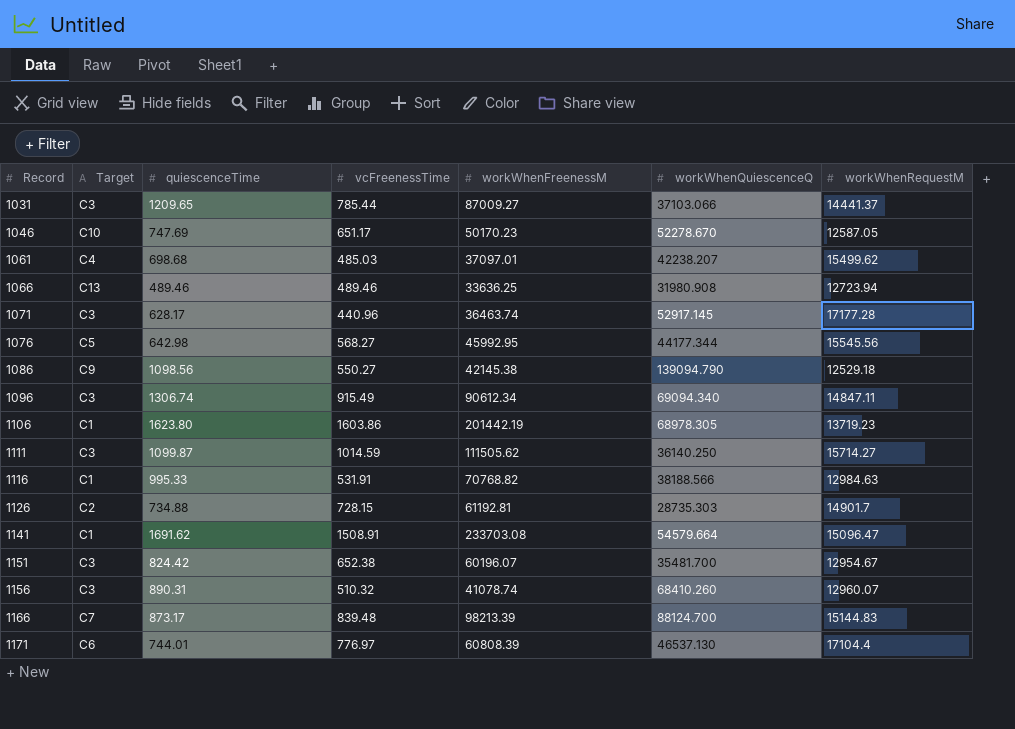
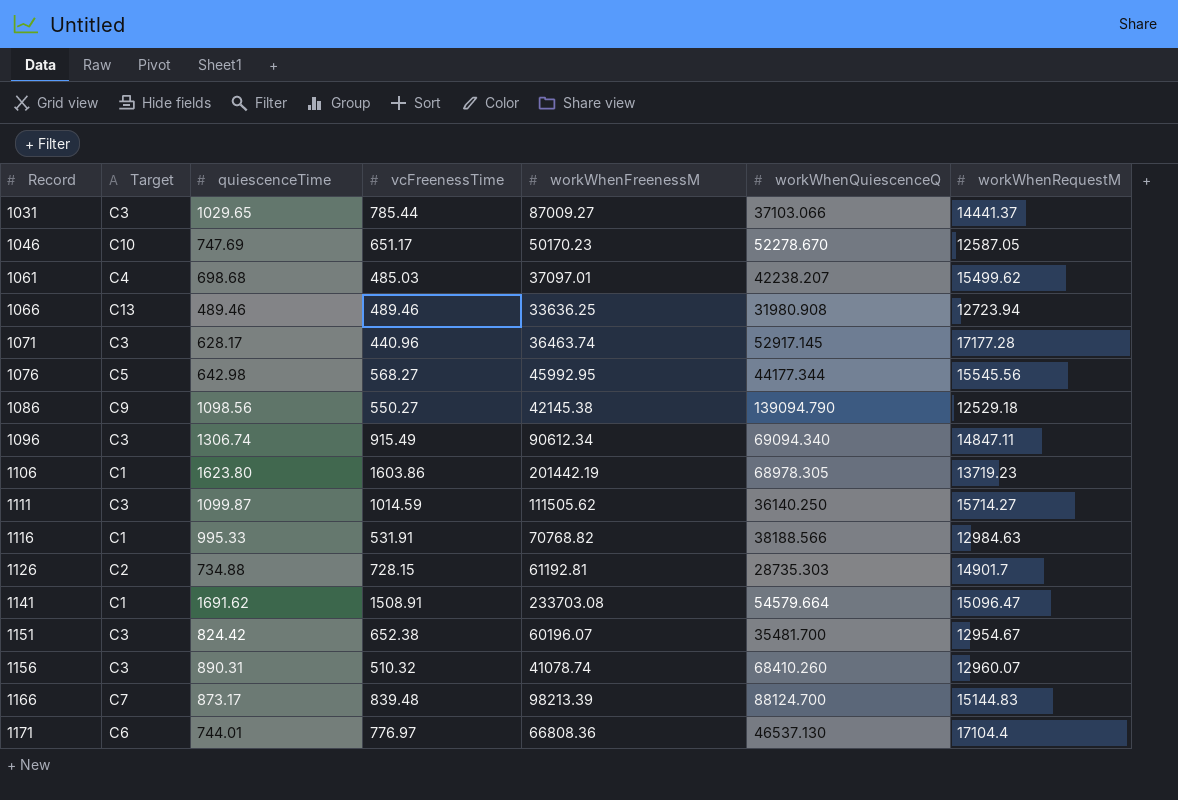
1031 | quiescenceTime: 1209.65 -> 1029.65
1171 | workWhenFreenessM: 60808.39 -> 66808.36

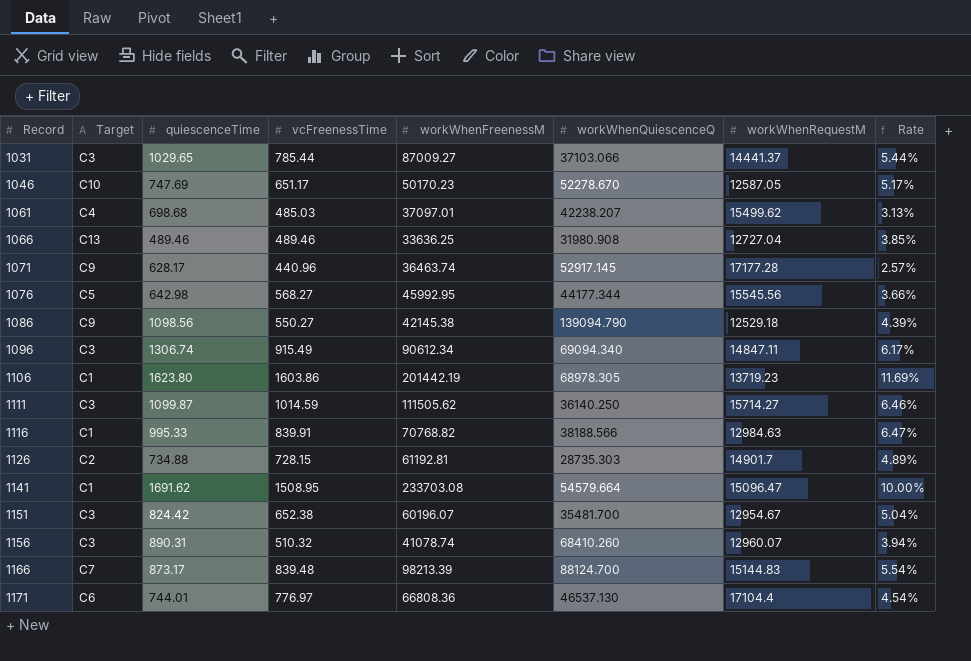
column Rate | formula: none -> [vcFreenessTime] / [workWhenRequestM]
1066 | workWhenRequestM: 12723.94 -> 12727.04
1071 | Target: C3 -> C9
1116 | vcFreenessTime: 531.91 -> 839.91
1141 | vcFreenessTime: 1508.91 -> 1508.95

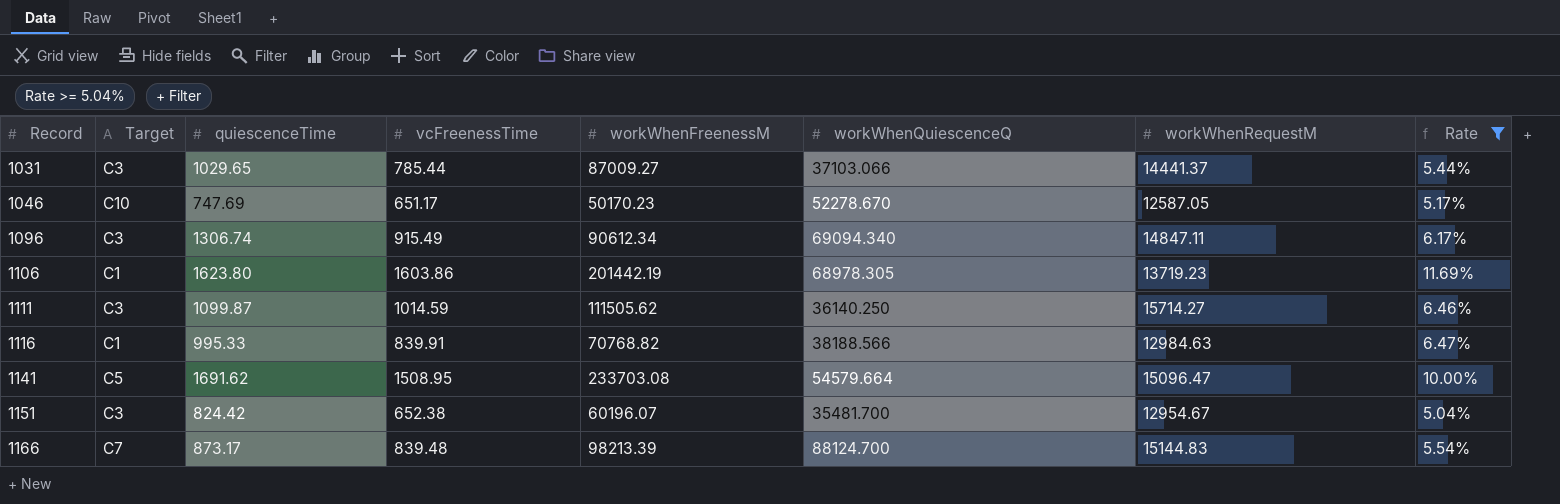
filter: none -> Rate >= 5.04%
1141 | Target: C1 -> C5

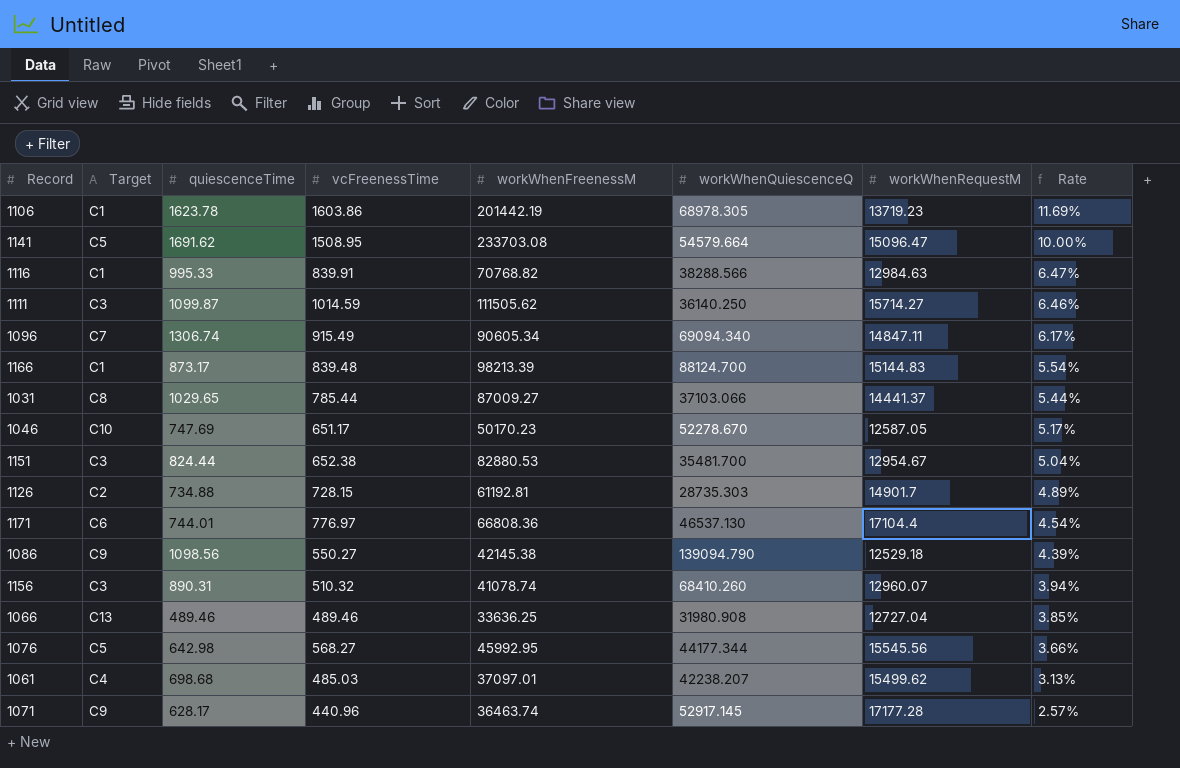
filter: Rate >= 5.04% -> none
row order: Record ascending -> Rate descending
1106 | quiescenceTime: 1623.80 -> 1623.78
1116 | workWhenQuiescenceQ: 38188.566 -> 38288.566
1096 | Target: C3 -> C7
1096 | workWhenFreenessM: 90612.34 -> 90605.34
1166 | Target: C7 -> C1
1031 | Target: C3 -> C8
1151 | quiescenceTime: 824.42 -> 824.44
1151 | workWhenFreenessM: 60196.07 -> 82880.53

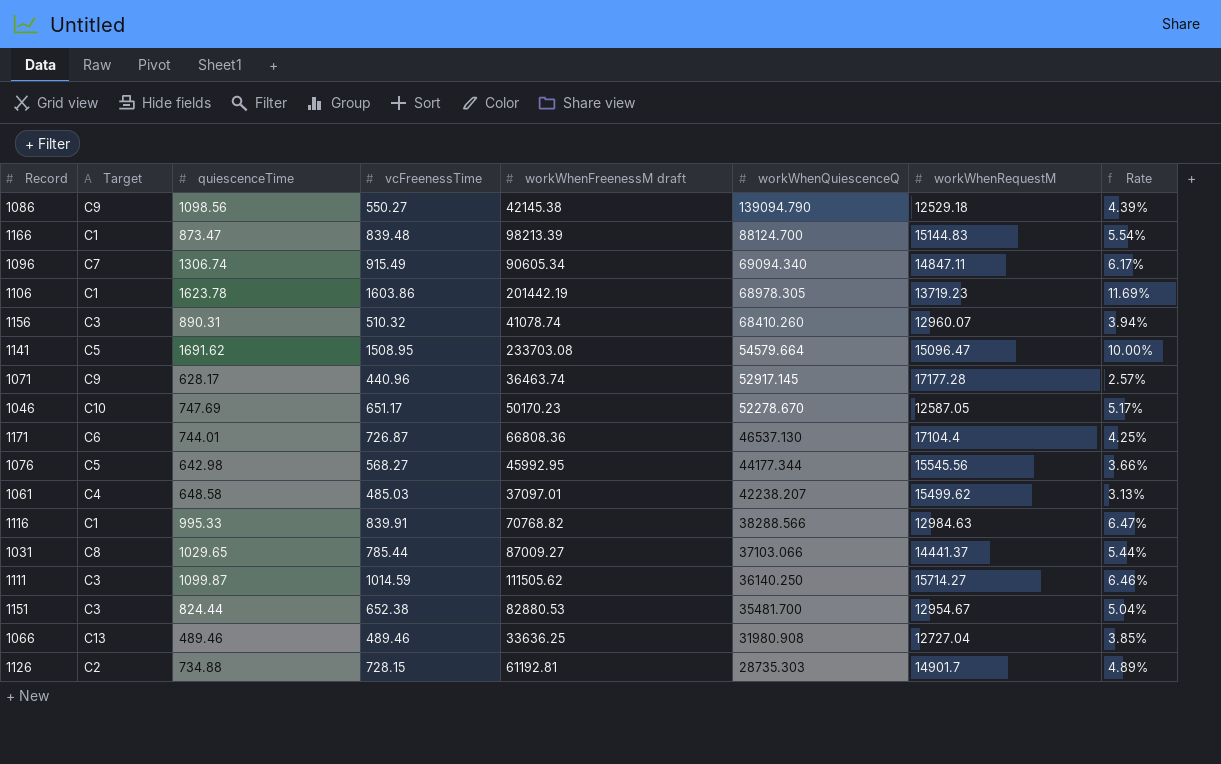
row order: Rate descending -> workWhenQuiescenceQ descending
column name: workWhenFreenessM -> workWhenFreenessM draft
1166 | quiescenceTime: 873.17 -> 873.47
1171 | vcFreenessTime: 776.97 -> 726.87
1171 | Rate: 4.54% -> 4.25%
1061 | quiescenceTime: 698.68 -> 648.58

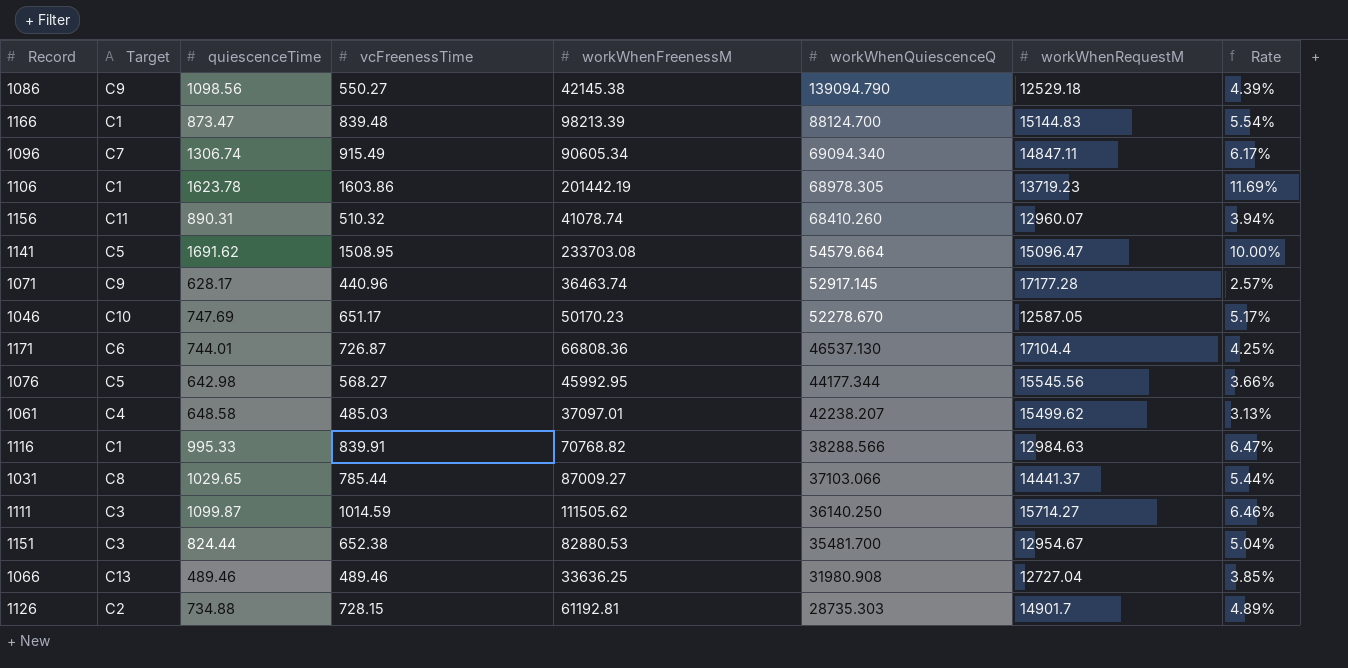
column name: workWhenFreenessM draft -> workWhenFreenessM
1156 | Target: C3 -> C11

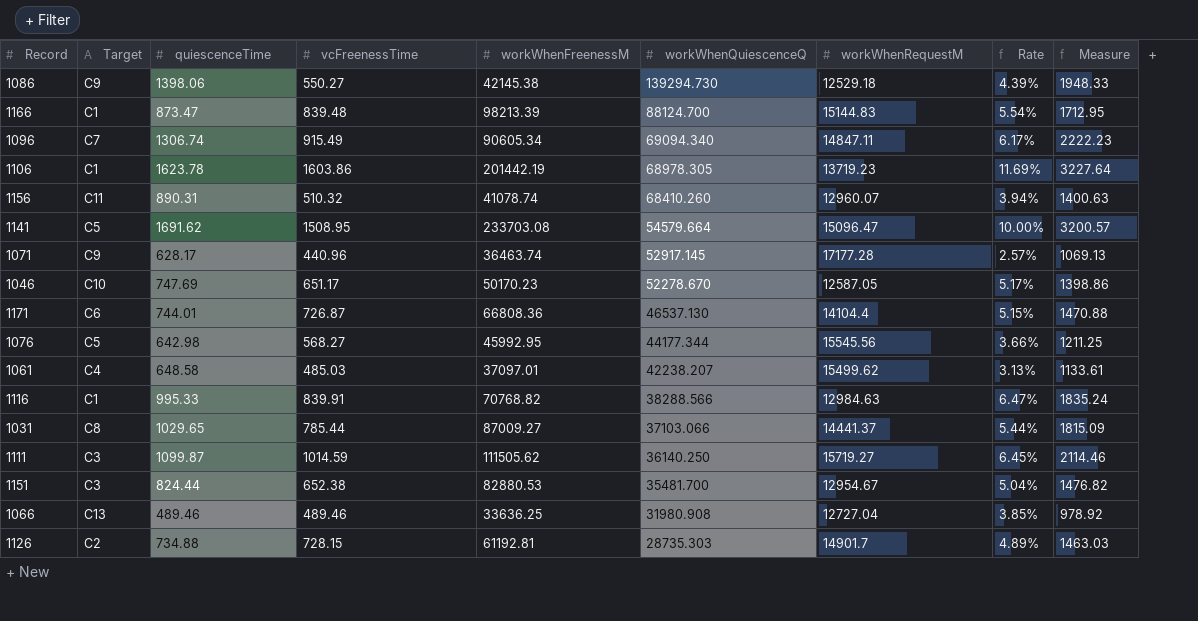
column Measure | formula: none -> [quiescenceTime] + [vcFreenessTime]
1086 | quiescenceTime: 1098.56 -> 1398.06
1086 | workWhenQuiescenceQ: 139094.790 -> 139294.730
1171 | workWhenRequestM: 17104.4 -> 14104.4
1171 | Rate: 4.25% -> 5.15%
1111 | workWhenRequestM: 15714.27 -> 15719.27
1111 | Rate: 6.46% -> 6.45%

